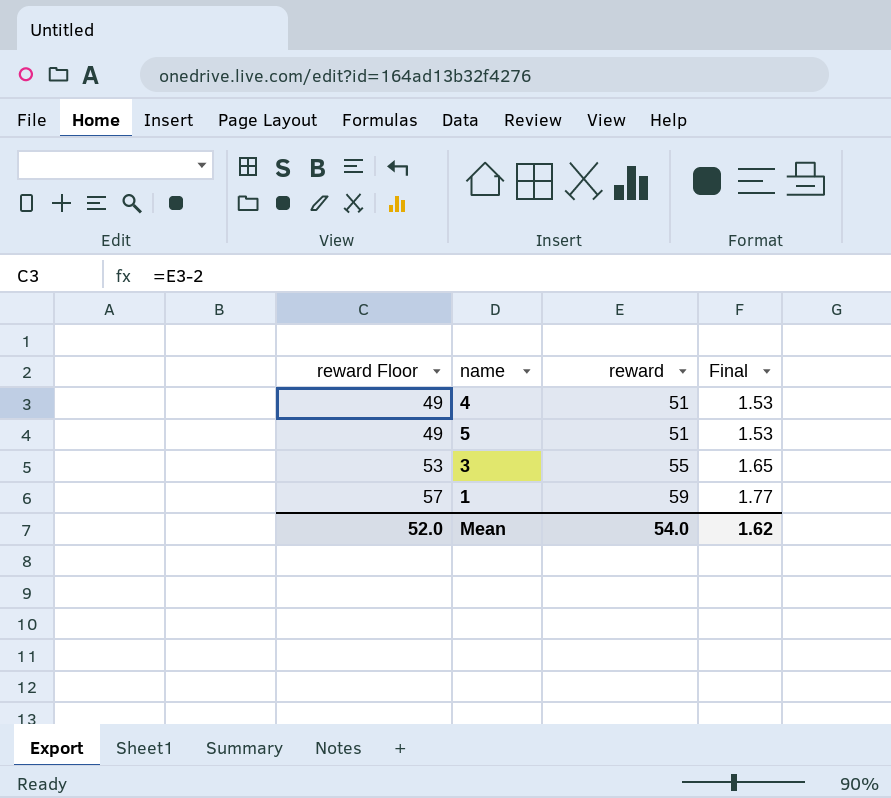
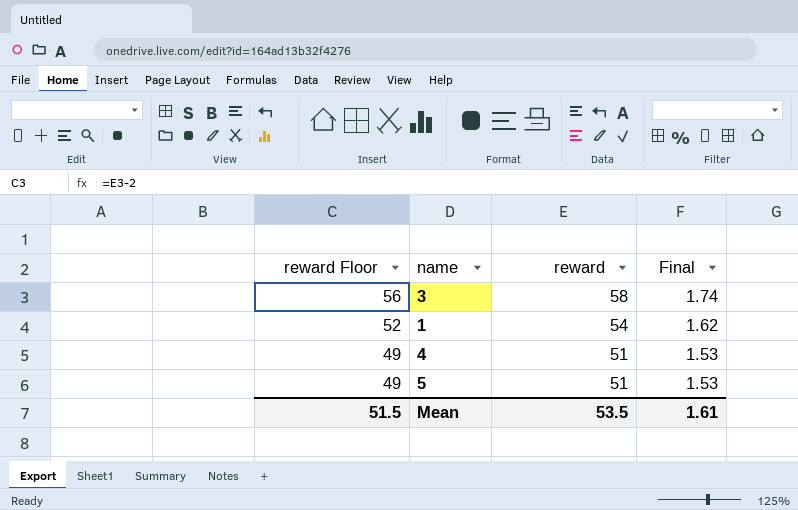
row order: reward Floor ascending -> reward Floor descending
3 | reward Floor: 53 -> 56
3 | reward: 55 -> 58
3 | Final: 1.65 -> 1.74
1 | reward Floor: 57 -> 52
1 | reward: 59 -> 54
1 | Final: 1.77 -> 1.62
Mean | reward Floor: 52.0 -> 51.5
Mean | reward: 54.0 -> 53.5
Mean | Final: 1.62 -> 1.61

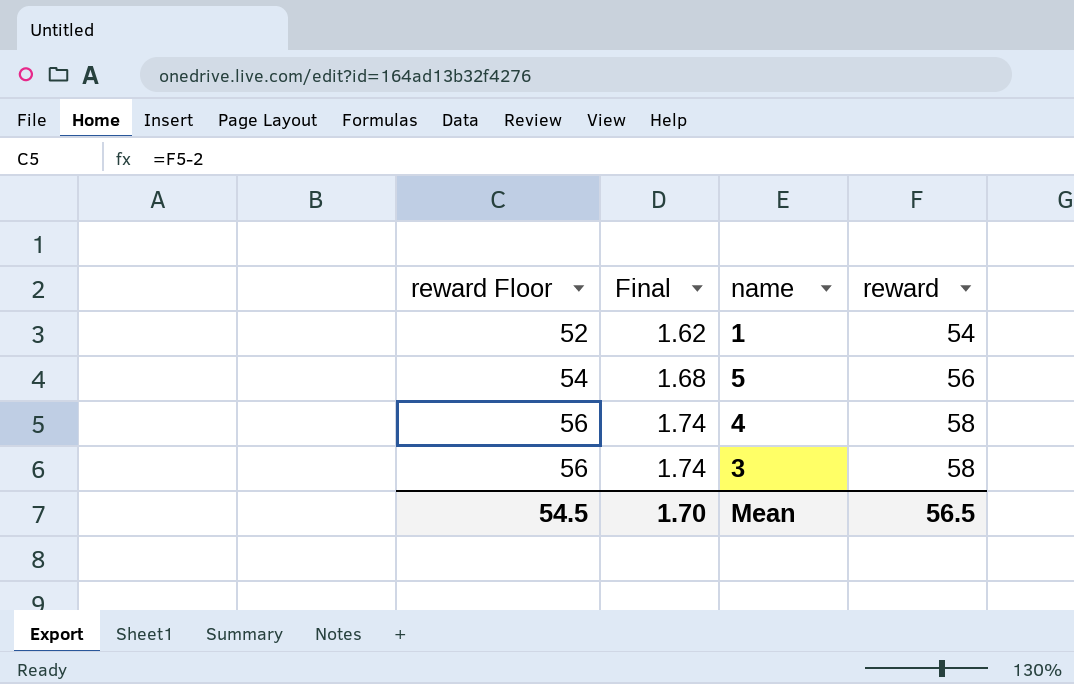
row order: reward Floor descending -> reward Floor ascending
column Final | position: 4 -> 2
5 | reward Floor: 49 -> 54
5 | Final: 1.53 -> 1.68
5 | reward: 51 -> 56
4 | reward Floor: 49 -> 56
4 | Final: 1.53 -> 1.74
4 | reward: 51 -> 58
Mean | reward Floor: 51.5 -> 54.5
Mean | Final: 1.61 -> 1.70
Mean | reward: 53.5 -> 56.5

